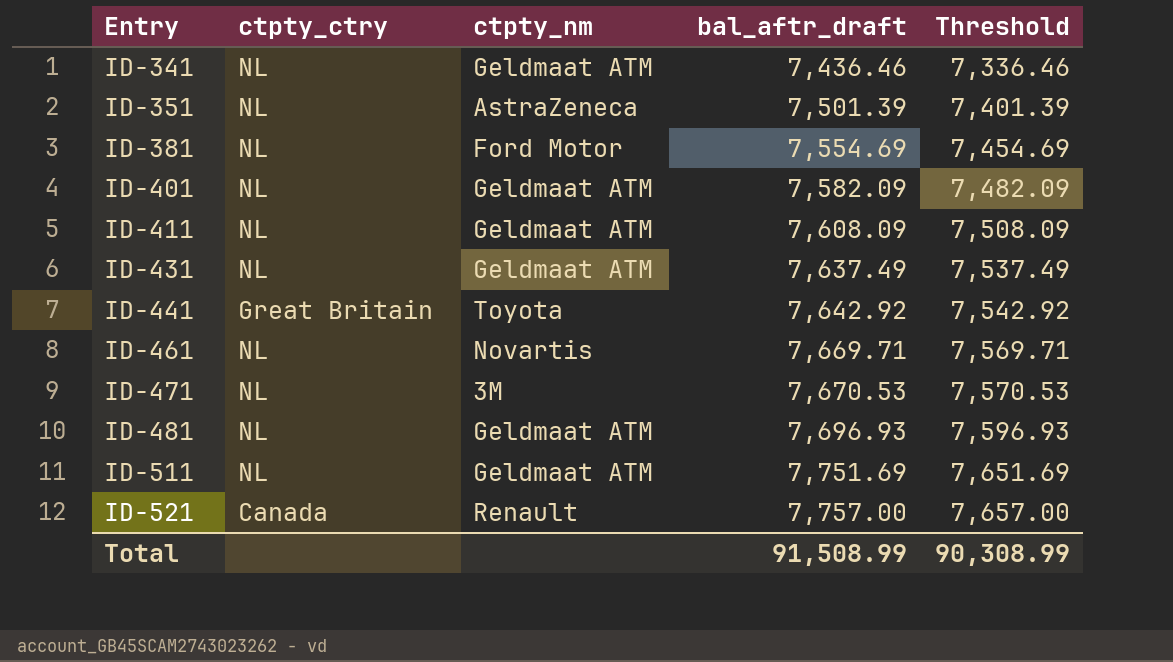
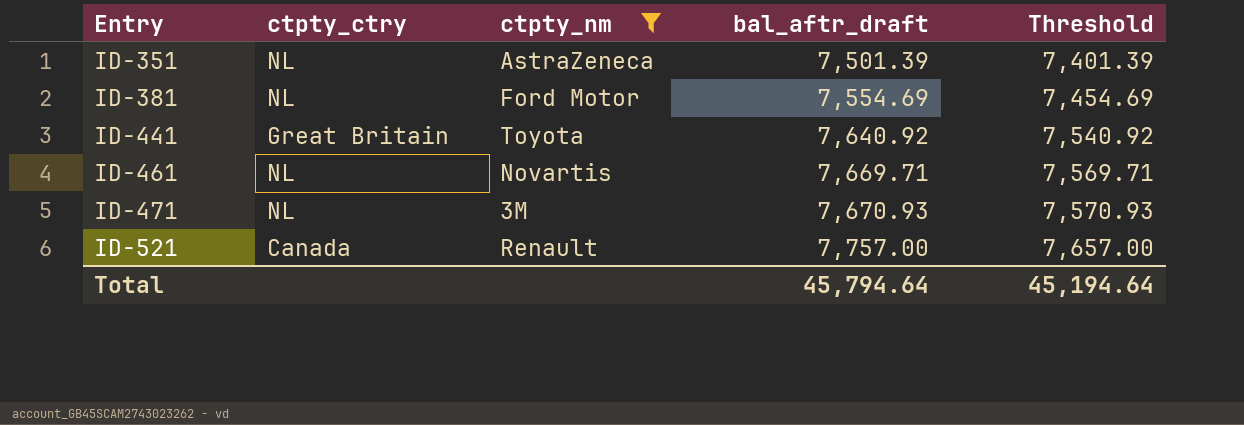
filter: none -> ctpty_nm != Geldmaat ATM
ID-441 | bal_aftr_draft: 7,642.92 -> 7,640.92
ID-441 | Threshold: 7,542.92 -> 7,540.92
ID-471 | bal_aftr_draft: 7,670.53 -> 7,670.93
ID-471 | Threshold: 7,570.53 -> 7,570.93
Total | bal_aftr_draft: 91,508.99 -> 45,794.64
Total | Threshold: 90,308.99 -> 45,194.64

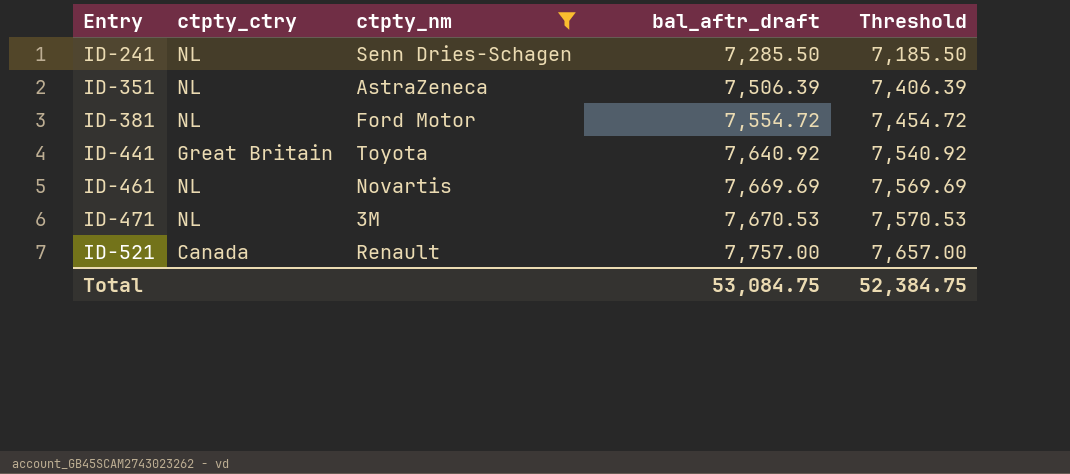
row ID-241: none -> NL | Senn Dries-Schagen | 7,285.50 | 7,185.50
ID-351 | bal_aftr_draft: 7,501.39 -> 7,506.39
ID-351 | Threshold: 7,401.39 -> 7,406.39
ID-381 | bal_aftr_draft: 7,554.69 -> 7,554.72
ID-381 | Threshold: 7,454.69 -> 7,454.72
ID-461 | bal_aftr_draft: 7,669.71 -> 7,669.69
ID-461 | Threshold: 7,569.71 -> 7,569.69
ID-471 | bal_aftr_draft: 7,670.93 -> 7,670.53
ID-471 | Threshold: 7,570.93 -> 7,570.53
Total | bal_aftr_draft: 45,794.64 -> 53,084.75
Total | Threshold: 45,194.64 -> 52,384.75

